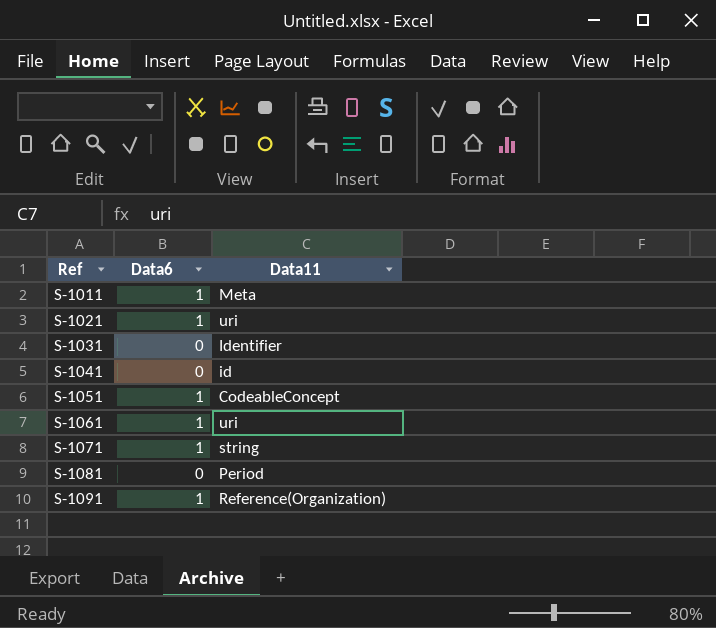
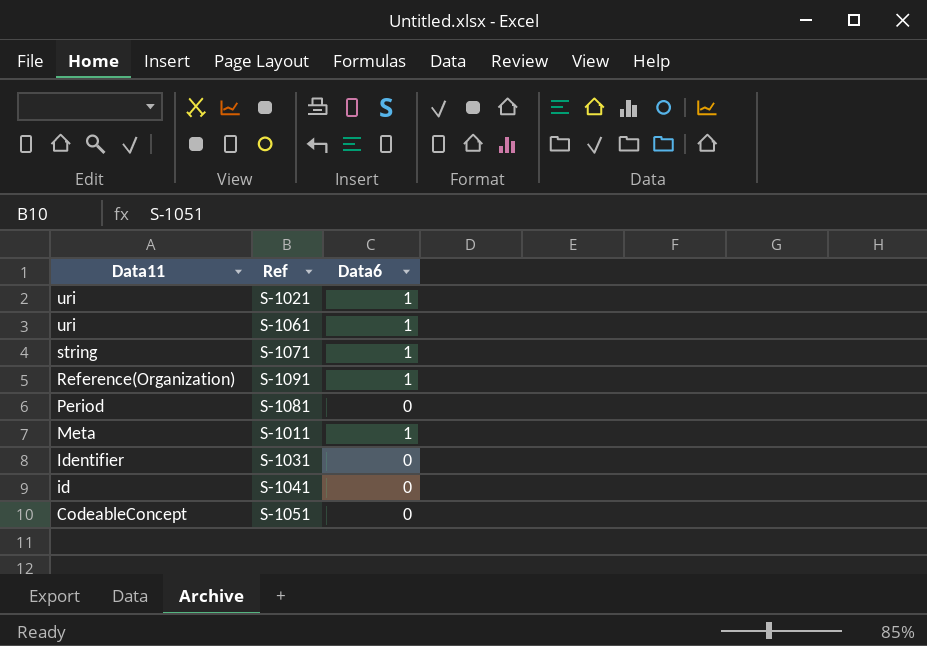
row order: Ref ascending -> Data11 descending
column Data11 | position: 3 -> 1
S-1051 | Data6: 1 -> 0

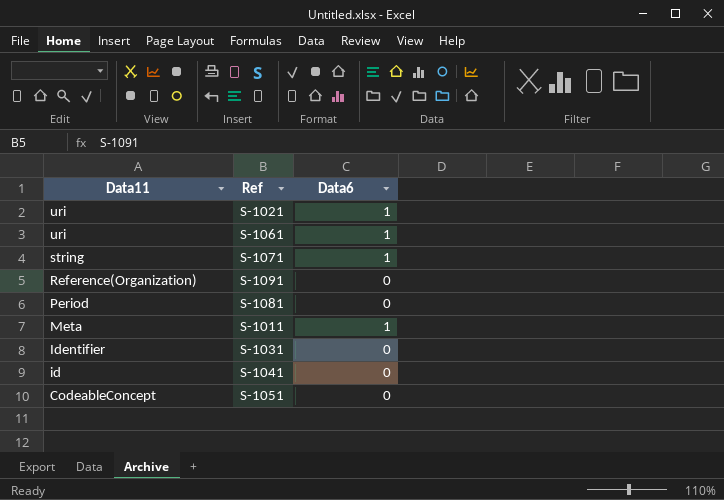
S-1091 | Data6: 1 -> 0

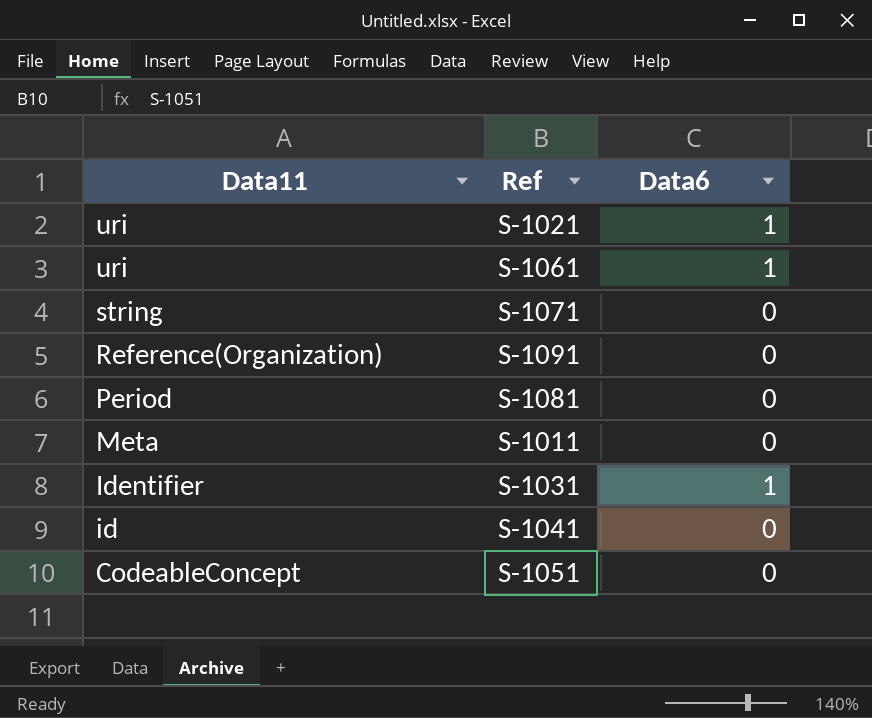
S-1071 | Data6: 1 -> 0
S-1011 | Data6: 1 -> 0
S-1031 | Data6: 0 -> 1

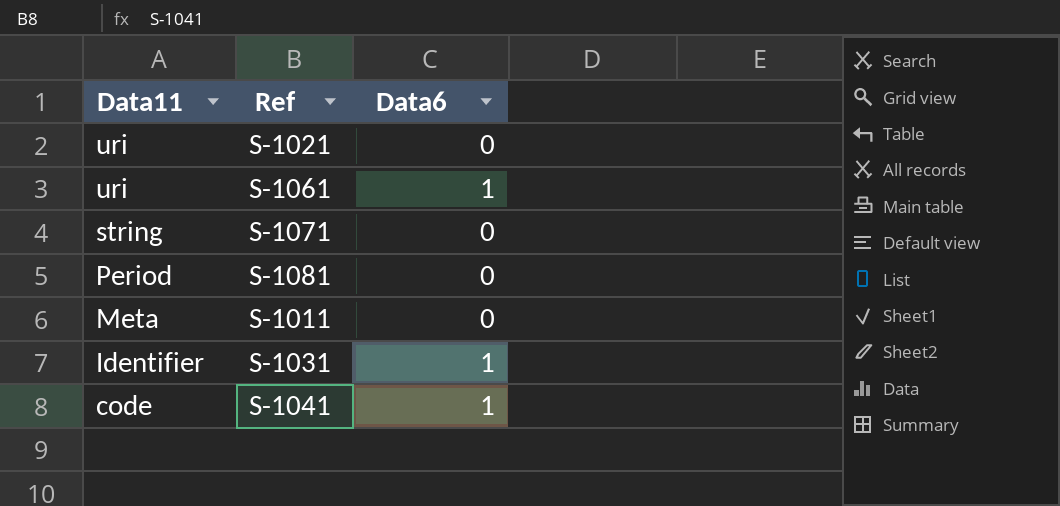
row S-1091: Reference(Organization) | 0 -> none
row S-1051: CodeableConcept | 0 -> none
S-1021 | Data6: 1 -> 0
S-1041 | Data11: id -> code
S-1041 | Data6: 0 -> 1

